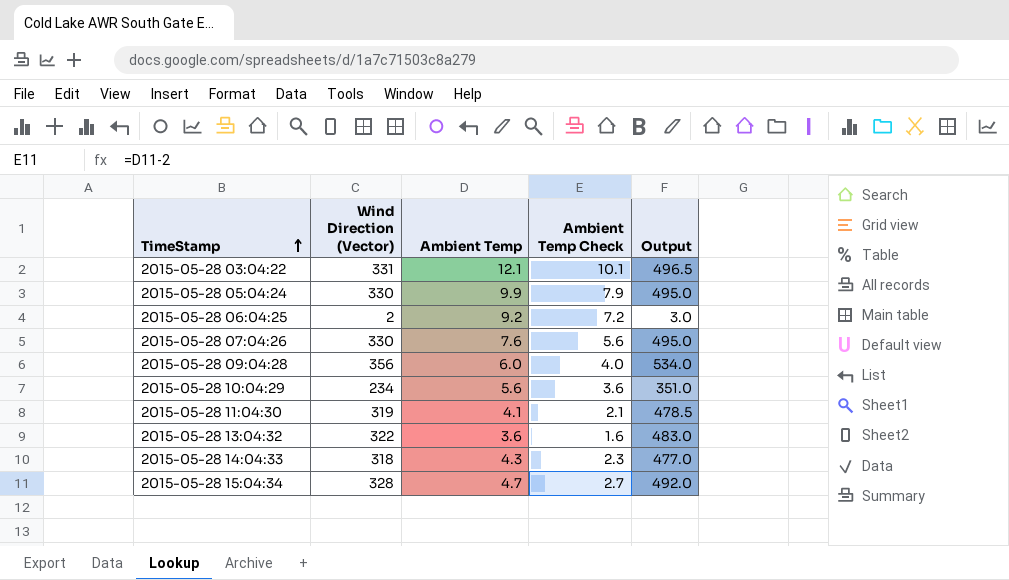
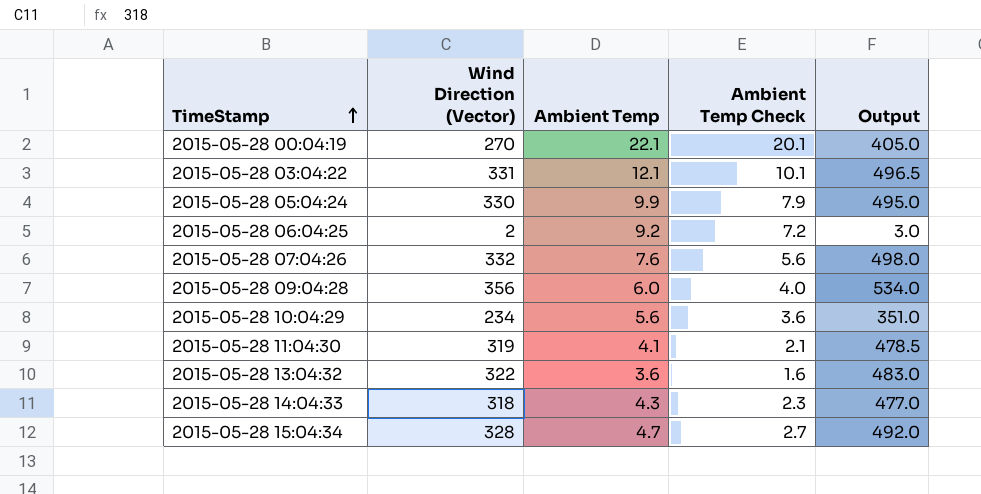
row 2015-05-28 00:04:19: none -> 270 | 22.1 | 20.1 | 405.0
2015-05-28 07:04:26 | Wind Direction (Vector): 330 -> 332
2015-05-28 07:04:26 | Output: 495.0 -> 498.0

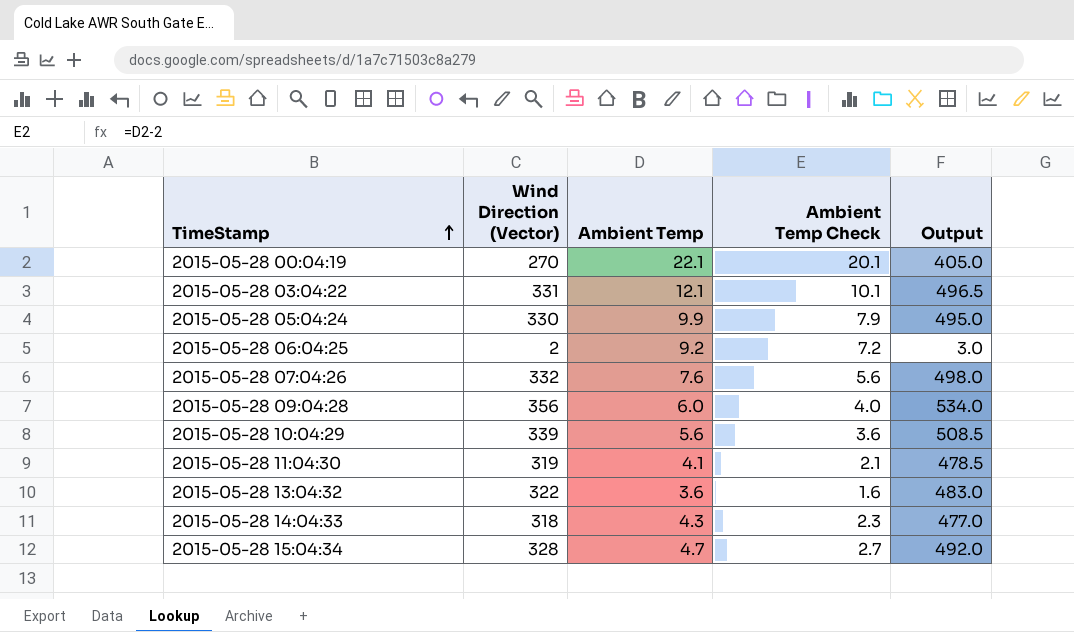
2015-05-28 10:04:29 | Wind Direction (Vector): 234 -> 339
2015-05-28 10:04:29 | Output: 351.0 -> 508.5

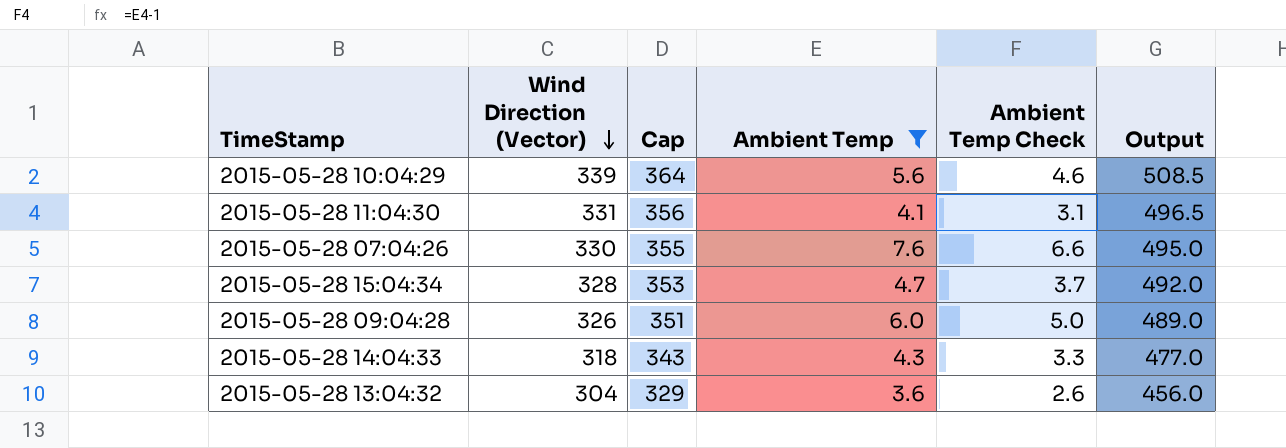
filter: none -> Ambient Temp <= 7.6
row order: TimeStamp ascending -> Wind Direction (Vector) descending
column Cap | formula: none -> [Wind Direction (Vector)] + 25
column Ambient Temp Check | formula: [Ambient Temp] - 2 -> [Ambient Temp] - 1
2015-05-28 11:04:30 | Wind Direction (Vector): 319 -> 331
2015-05-28 11:04:30 | Output: 478.5 -> 496.5
2015-05-28 07:04:26 | Wind Direction (Vector): 332 -> 330
2015-05-28 07:04:26 | Output: 498.0 -> 495.0
2015-05-28 09:04:28 | Wind Direction (Vector): 356 -> 326
2015-05-28 09:04:28 | Output: 534.0 -> 489.0
2015-05-28 13:04:32 | Wind Direction (Vector): 322 -> 304
2015-05-28 13:04:32 | Output: 483.0 -> 456.0

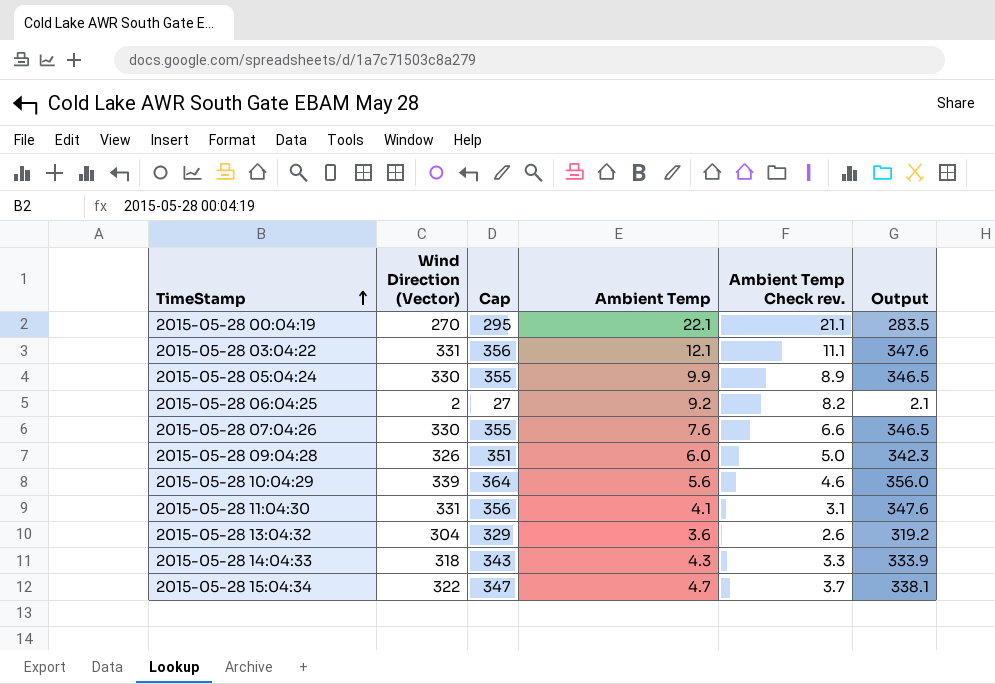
filter: Ambient Temp <= 7.6 -> none
row order: Wind Direction (Vector) descending -> TimeStamp ascending
column name: Ambient Temp Check -> Ambient Temp Check rev.
column Output | formula: [Wind Direction (Vector)] * 1.5 -> [Wind Direction (Vector)] * 1.05
2015-05-28 15:04:34 | Wind Direction (Vector): 328 -> 322
2015-05-28 15:04:34 | Cap: 353 -> 347

